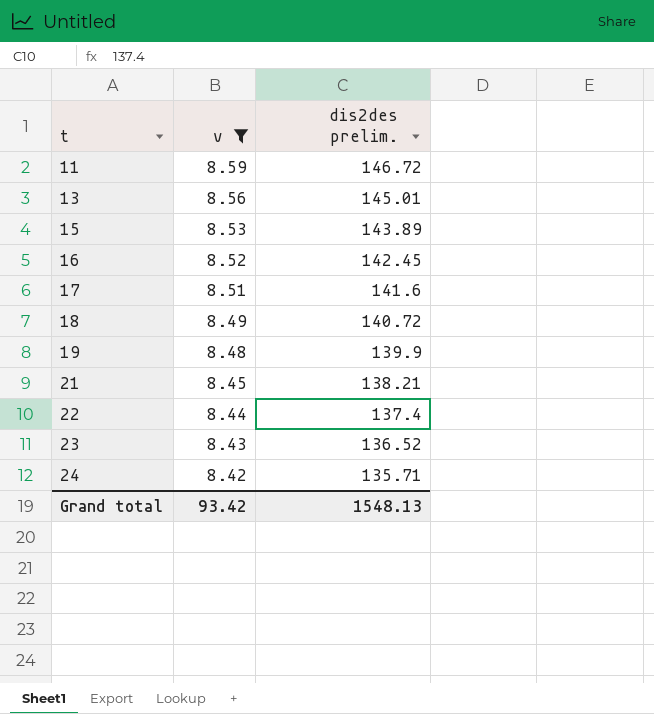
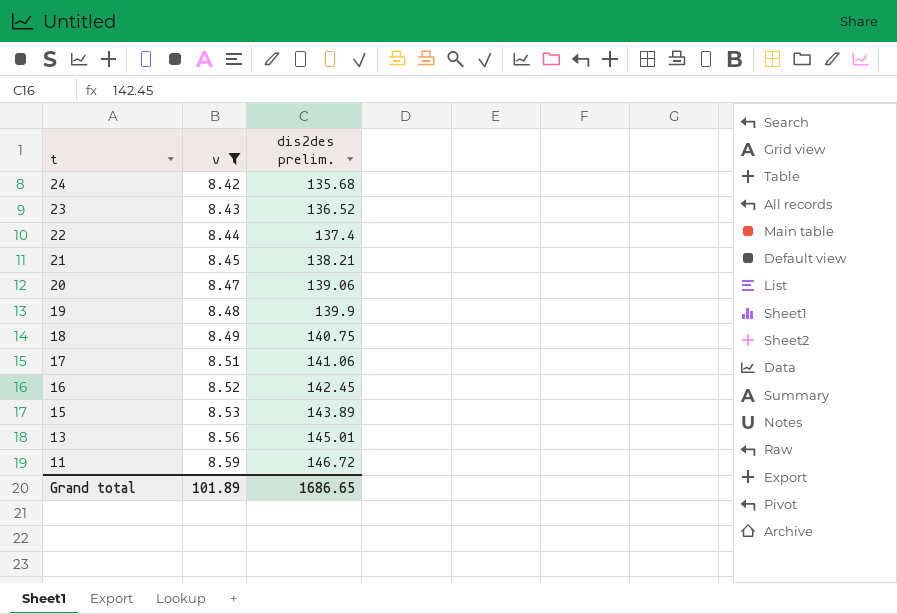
row order: t ascending -> t descending
24 | dis2des prelim.: 135.71 -> 135.68
row 20: none -> 8.47 | 139.06
18 | dis2des prelim.: 140.72 -> 140.75
17 | dis2des prelim.: 141.6 -> 141.06
Grand total | v: 93.42 -> 101.89
Grand total | dis2des prelim.: 1548.13 -> 1686.65

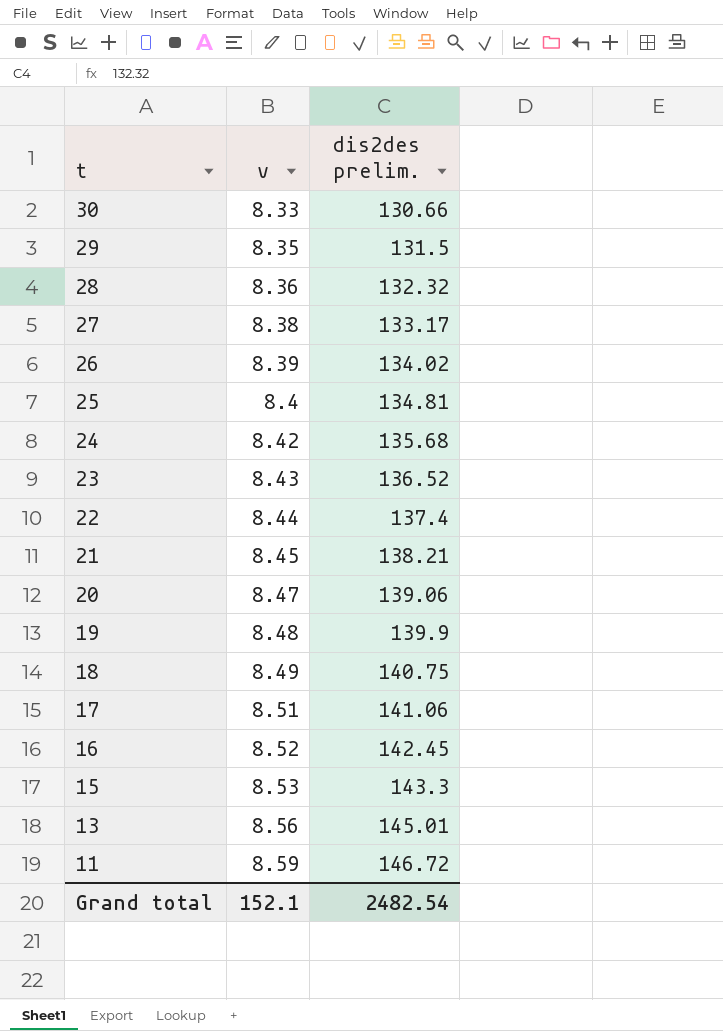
filter: v >= 8.42 -> none
15 | dis2des prelim.: 143.89 -> 143.3
Grand total | v: 101.89 -> 152.1
Grand total | dis2des prelim.: 1686.65 -> 2482.54

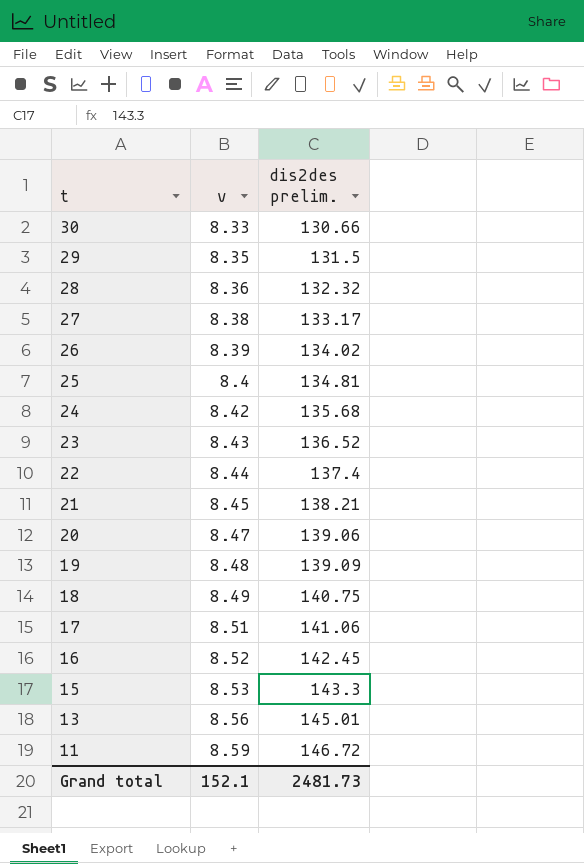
19 | dis2des prelim.: 139.9 -> 139.09
Grand total | dis2des prelim.: 2482.54 -> 2481.73

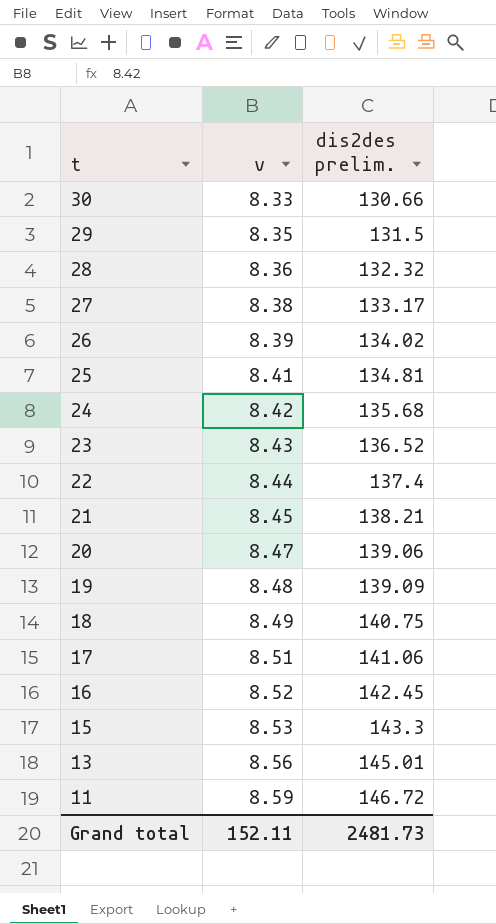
25 | v: 8.4 -> 8.41
Grand total | v: 152.1 -> 152.11

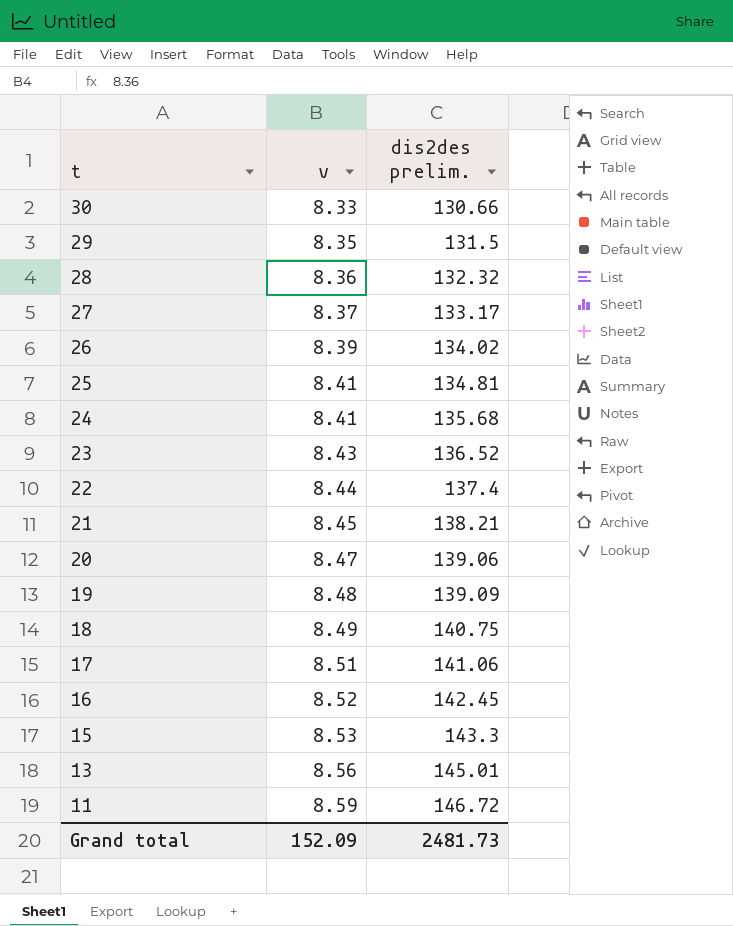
27 | v: 8.38 -> 8.37
24 | v: 8.42 -> 8.41
Grand total | v: 152.11 -> 152.09

